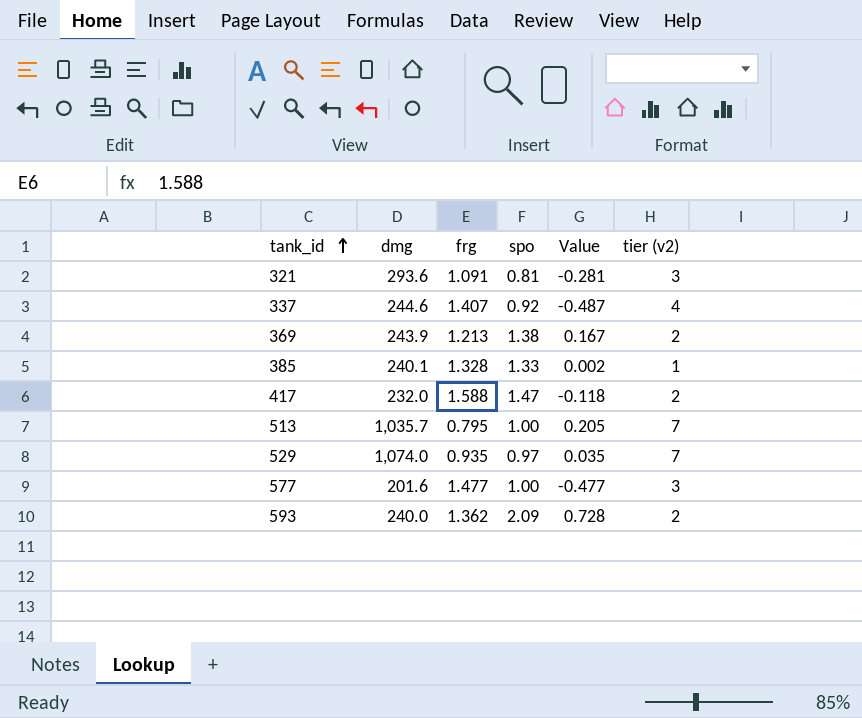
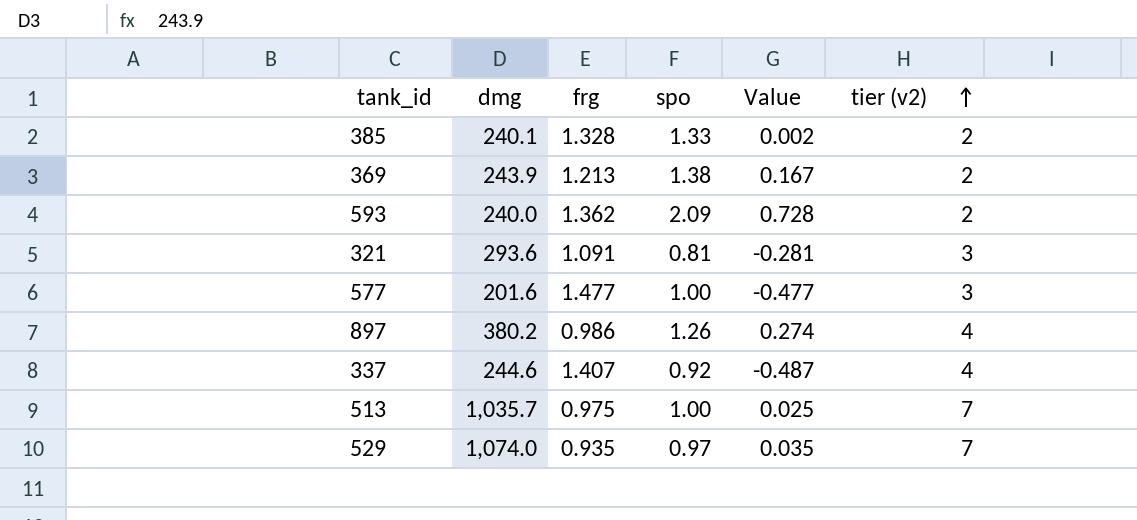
row order: tank_id ascending -> tier (v2) ascending
row 417: 232.0 | 1.588 | 1.47 | -0.118 | 2 -> none
385 | tier (v2): 1 -> 2
row 897: none -> 380.2 | 0.986 | 1.26 | 0.274 | 4
513 | frg: 0.795 -> 0.975
513 | Value: 0.205 -> 0.025

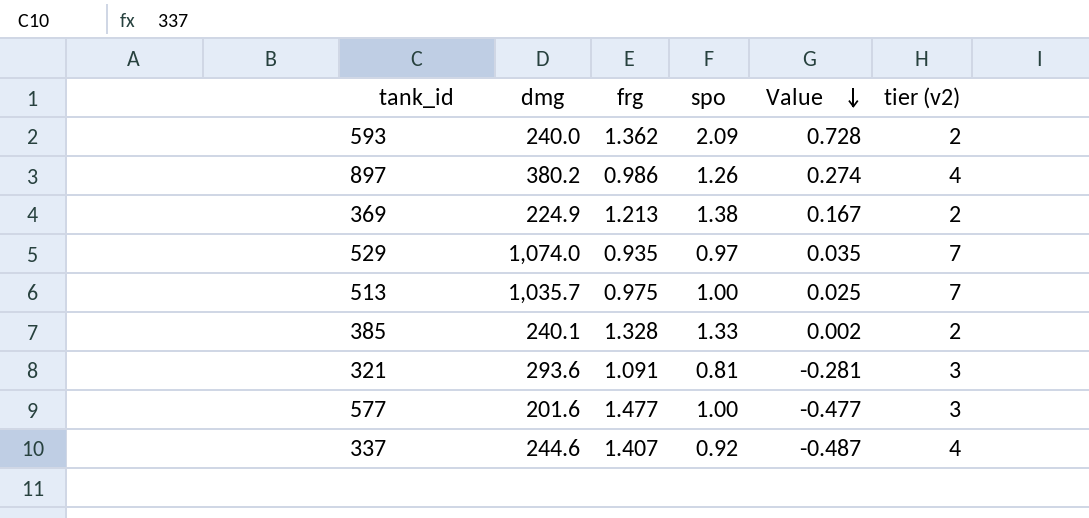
row order: tier (v2) ascending -> Value descending
369 | dmg: 243.9 -> 224.9

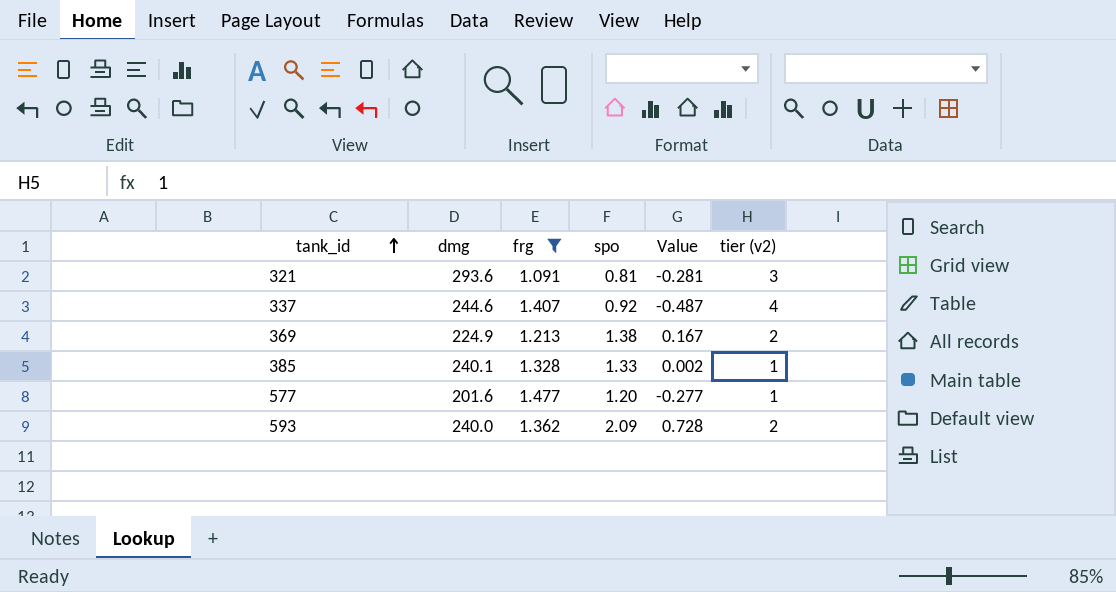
filter: none -> frg >= 1.091
row order: Value descending -> tank_id ascending
385 | tier (v2): 2 -> 1
577 | spo: 1.00 -> 1.20
577 | Value: -0.477 -> -0.277
577 | tier (v2): 3 -> 1

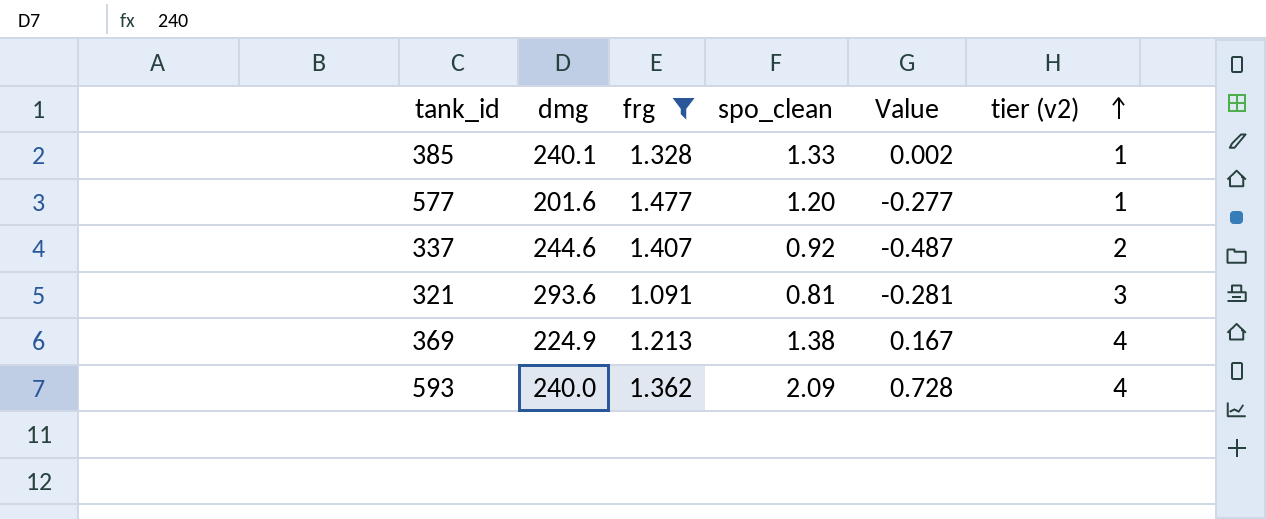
row order: tank_id ascending -> tier (v2) ascending
column name: spo -> spo_clean
337 | tier (v2): 4 -> 2
369 | tier (v2): 2 -> 4
593 | tier (v2): 2 -> 4

